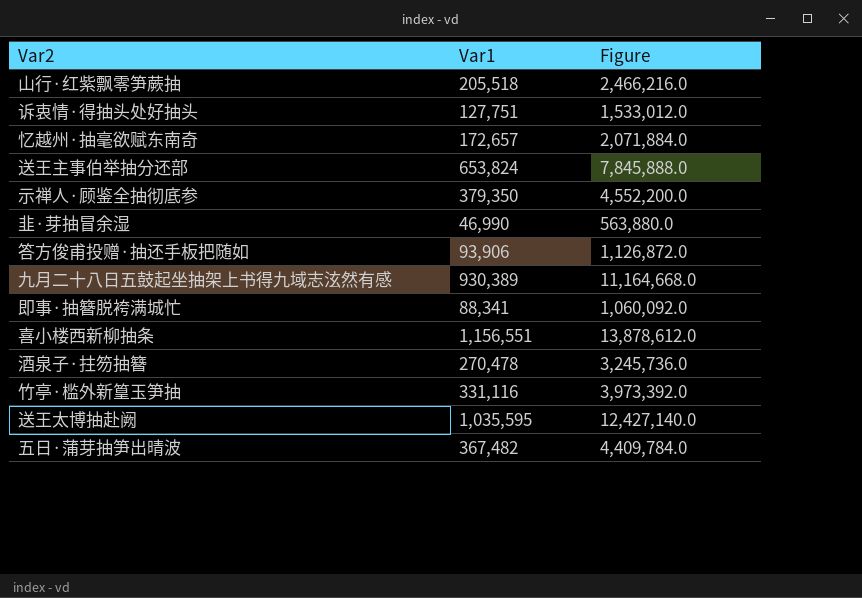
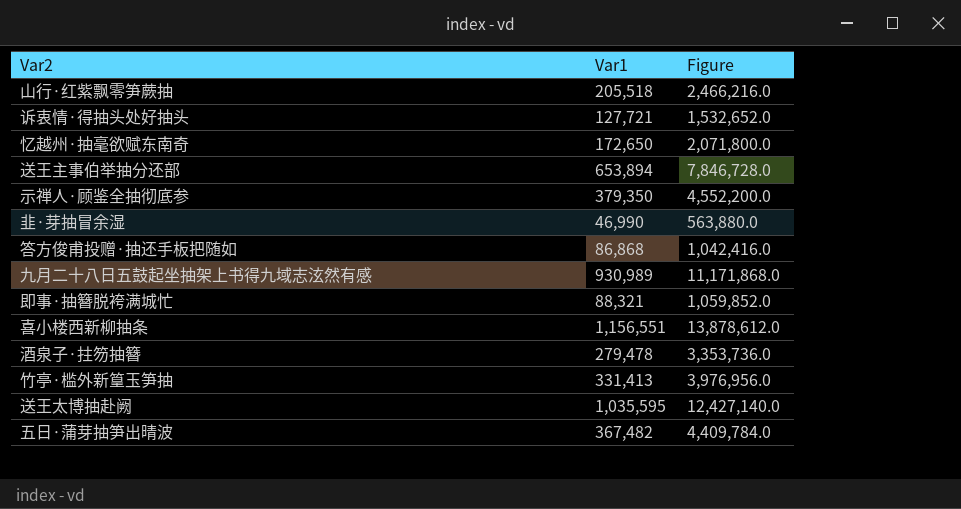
诉衷情·得抽头处好抽头 | Var1: 127,751 -> 127,721
诉衷情·得抽头处好抽头 | Figure: 1,533,012.0 -> 1,532,652.0
忆越州·抽毫欲赋东南奇 | Var1: 172,657 -> 172,650
忆越州·抽毫欲赋东南奇 | Figure: 2,071,884.0 -> 2,071,800.0
送王主事伯举抽分还部 | Var1: 653,824 -> 653,894
送王主事伯举抽分还部 | Figure: 7,845,888.0 -> 7,846,728.0
答方俊甫投赠·抽还手板把随如 | Var1: 93,906 -> 86,868
答方俊甫投赠·抽还手板把随如 | Figure: 1,126,872.0 -> 1,042,416.0
九月二十八日五鼓起坐抽架上书得九域志泫然有感 | Var1: 930,389 -> 930,989
九月二十八日五鼓起坐抽架上书得九域志泫然有感 | Figure: 11,164,668.0 -> 11,171,868.0
即事·抽簪脱袴满城忙 | Var1: 88,341 -> 88,321
即事·抽簪脱袴满城忙 | Figure: 1,060,092.0 -> 1,059,852.0
酒泉子·拄笏抽簪 | Var1: 270,478 -> 279,478
酒泉子·拄笏抽簪 | Figure: 3,245,736.0 -> 3,353,736.0
竹亭·槛外新篁玉笋抽 | Var1: 331,116 -> 331,413
竹亭·槛外新篁玉笋抽 | Figure: 3,973,392.0 -> 3,976,956.0

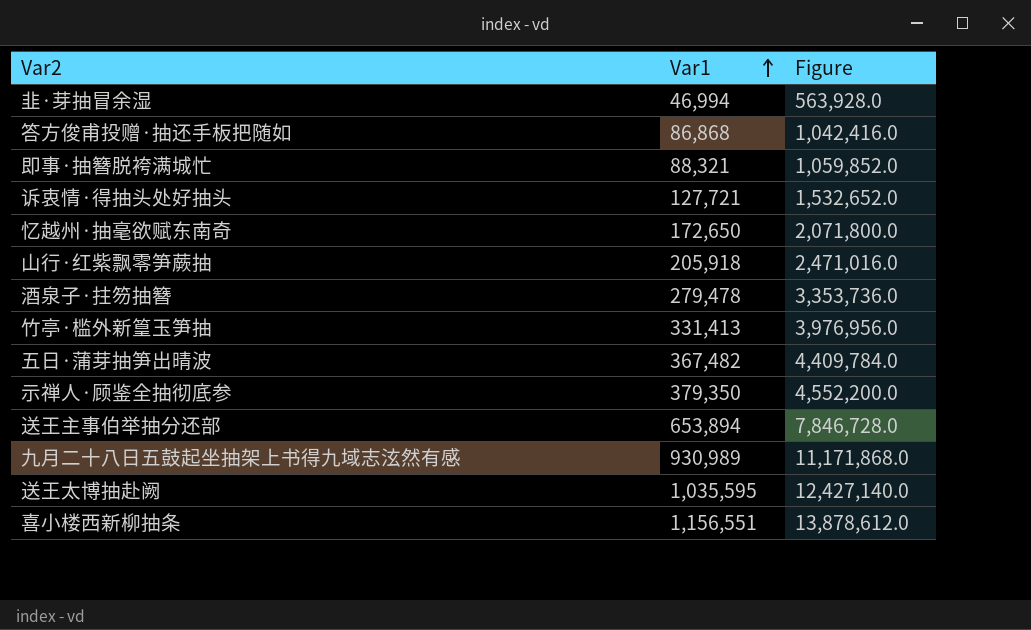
row order: none -> Var1 ascending
韭·芽抽冒余湿 | Var1: 46,990 -> 46,994
韭·芽抽冒余湿 | Figure: 563,880.0 -> 563,928.0
山行·红紫飘零笋蕨抽 | Var1: 205,518 -> 205,918
山行·红紫飘零笋蕨抽 | Figure: 2,466,216.0 -> 2,471,016.0

